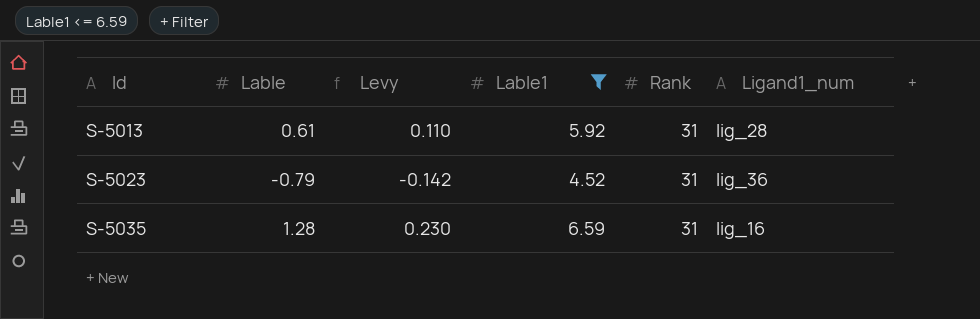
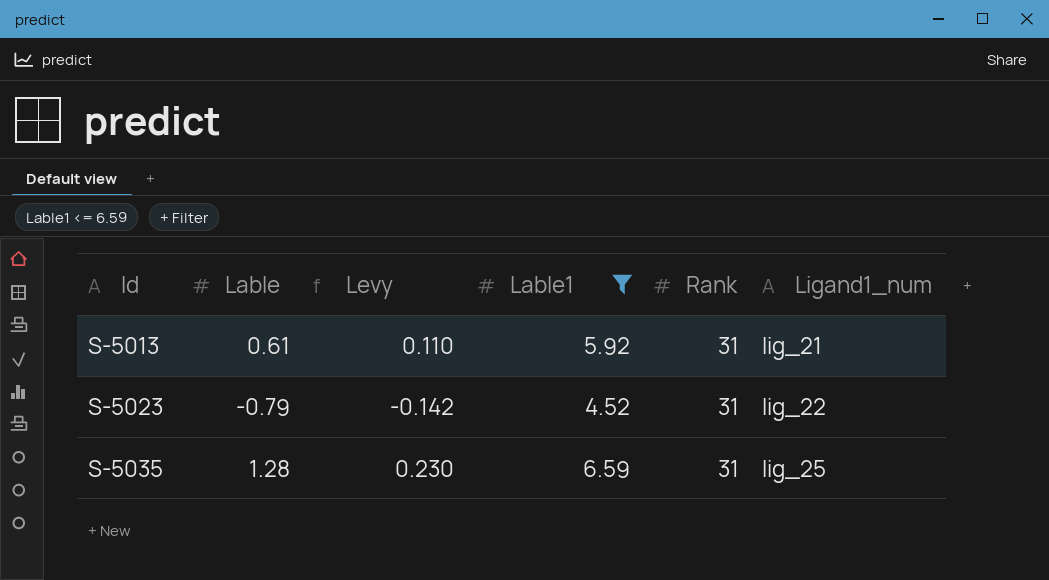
S-5013 | Ligand1_num: lig_28 -> lig_21
S-5023 | Ligand1_num: lig_36 -> lig_22
S-5035 | Ligand1_num: lig_16 -> lig_25

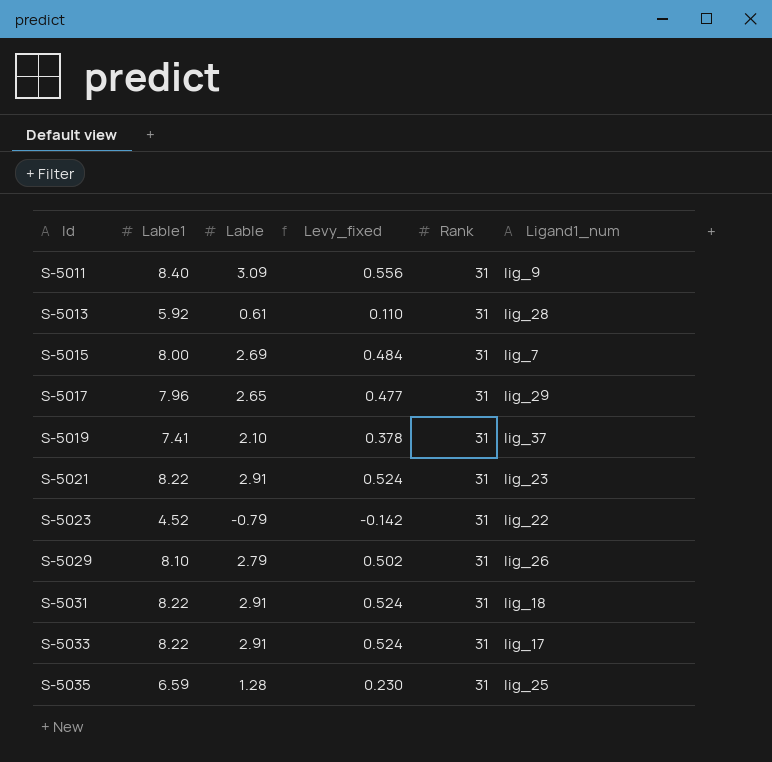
filter: Lable1 <= 6.59 -> none
column Lable1 | position: 4 -> 2
column name: Levy -> Levy_fixed
S-5013 | Ligand1_num: lig_21 -> lig_28

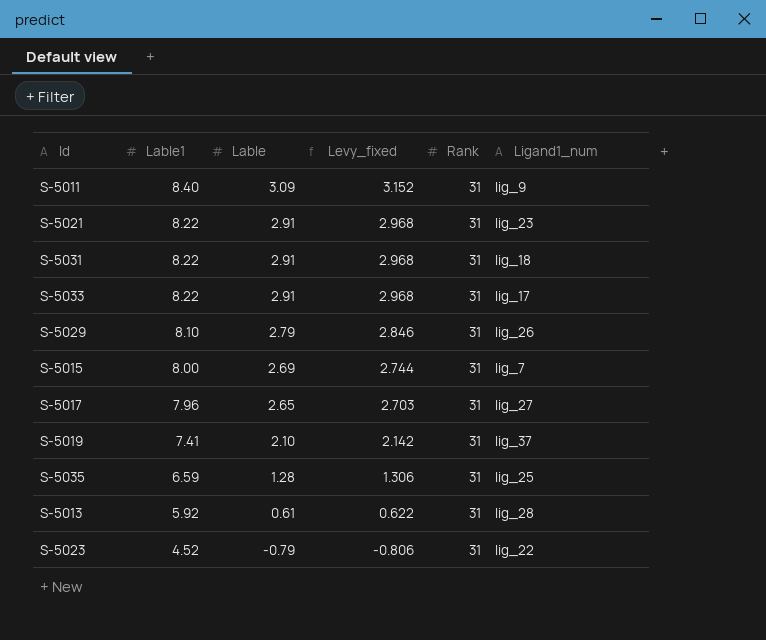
row order: Id ascending -> Lable1 descending
column Levy_fixed | formula: [Lable] * 0.18 -> [Lable] * 1.02
S-5017 | Ligand1_num: lig_29 -> lig_27

